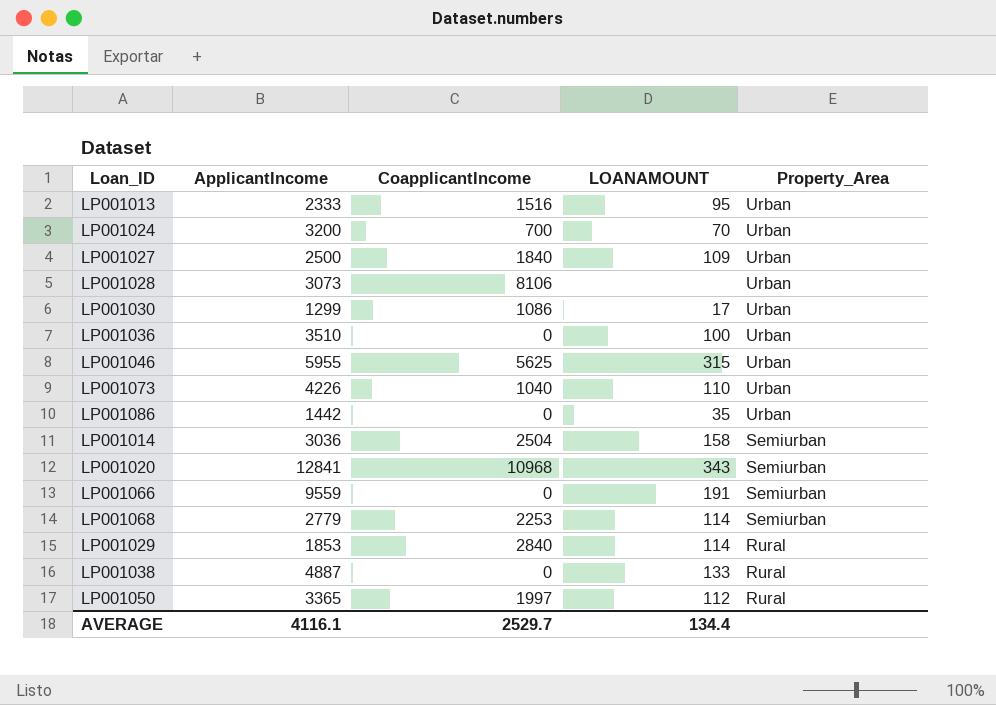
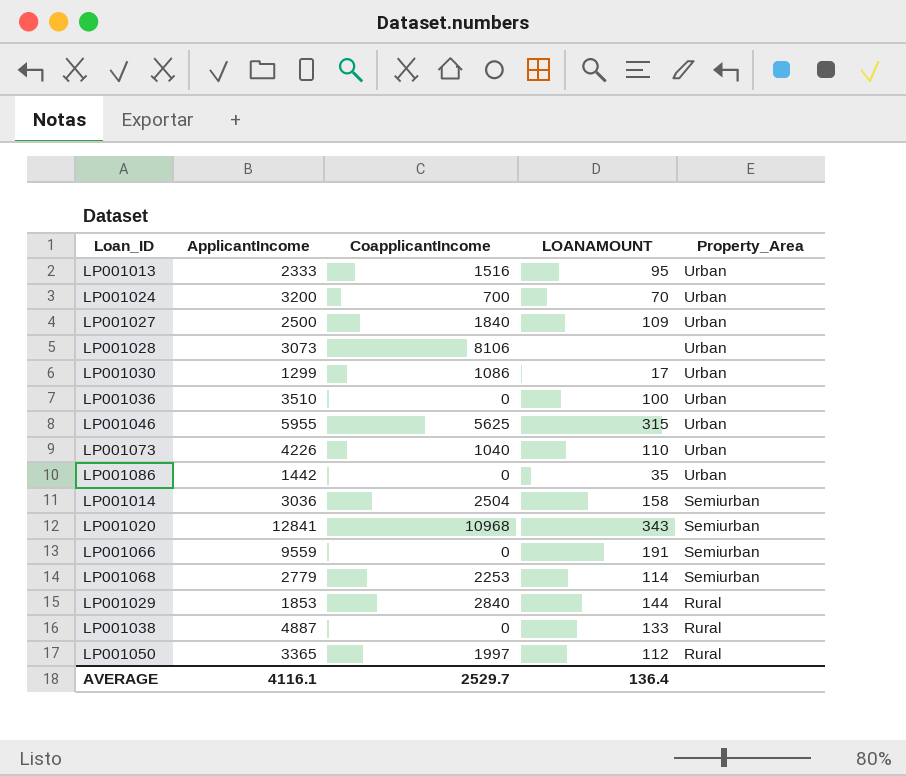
LP001029 | LOANAMOUNT: 114 -> 144
AVERAGE | LOANAMOUNT: 134.4 -> 136.4

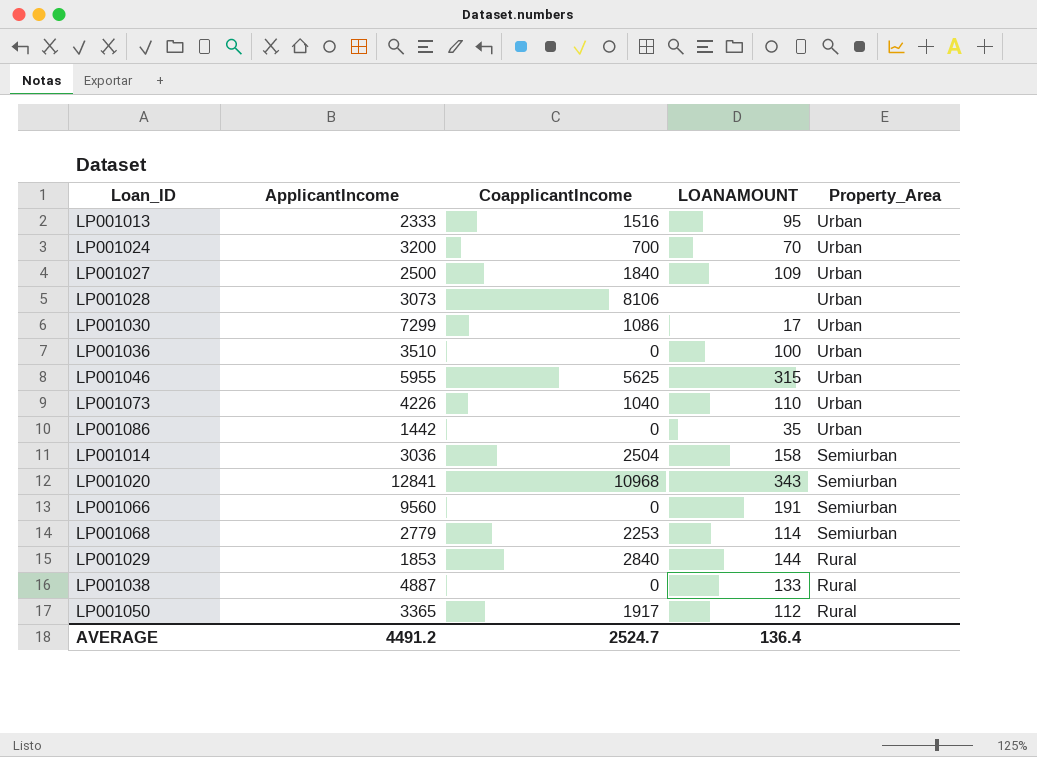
LP001030 | ApplicantIncome: 1299 -> 7299
LP001066 | ApplicantIncome: 9559 -> 9560
LP001050 | CoapplicantIncome: 1997 -> 1917
AVERAGE | ApplicantIncome: 4116.1 -> 4491.2
AVERAGE | CoapplicantIncome: 2529.7 -> 2524.7

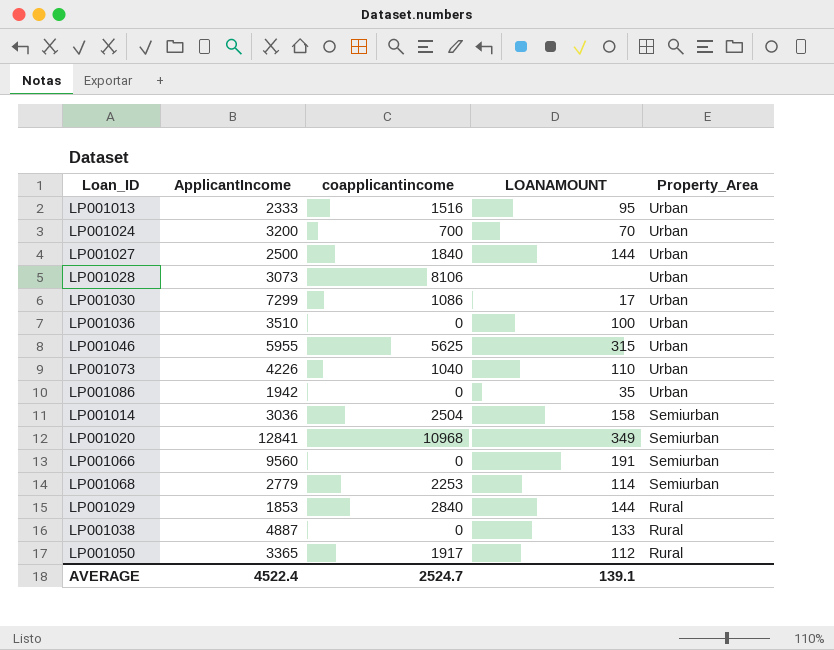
column name: CoapplicantIncome -> coapplicantincome
LP001027 | LOANAMOUNT: 109 -> 144
LP001086 | ApplicantIncome: 1442 -> 1942
LP001020 | LOANAMOUNT: 343 -> 349
AVERAGE | ApplicantIncome: 4491.2 -> 4522.4
AVERAGE | LOANAMOUNT: 136.4 -> 139.1

